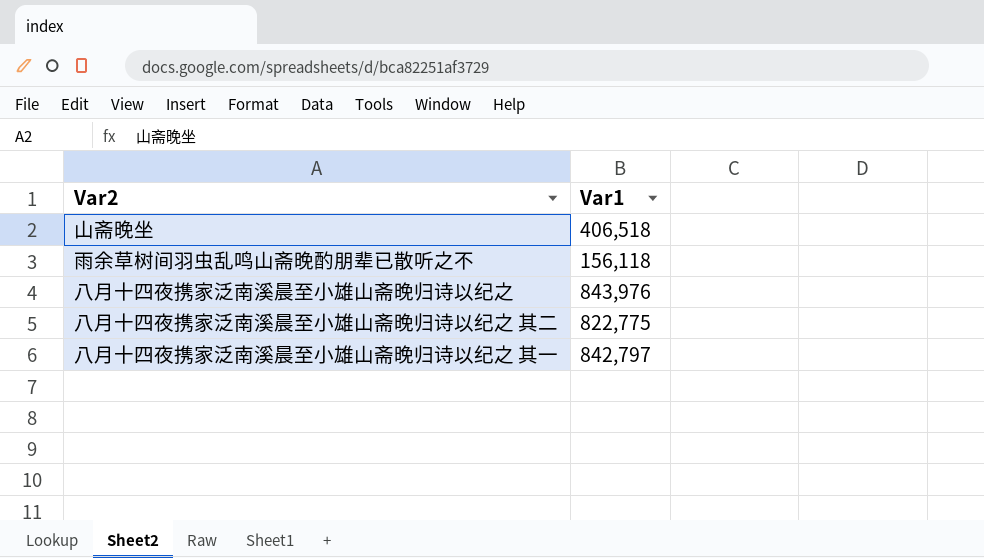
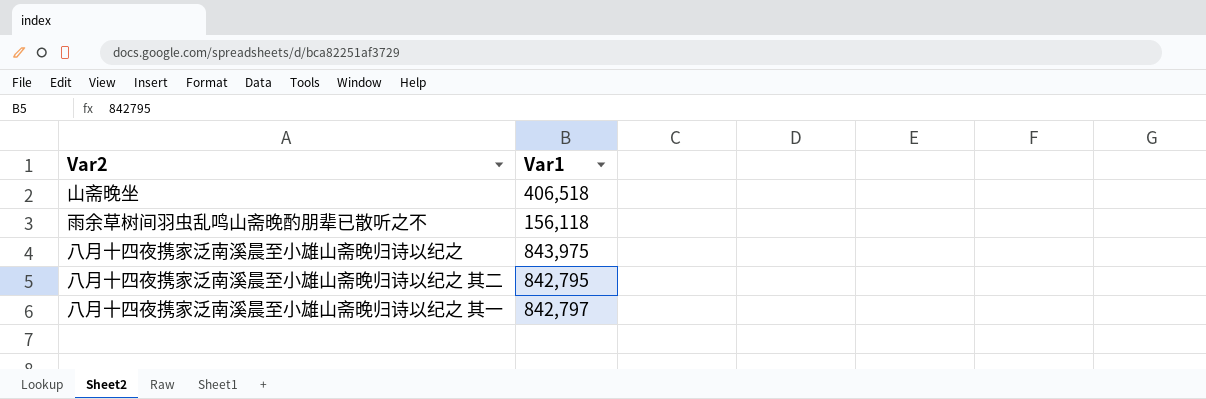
八月十四夜携家泛南溪晨至小雄山斋晚归诗以纪之 | Var1: 843,976 -> 843,975
八月十四夜携家泛南溪晨至小雄山斋晚归诗以纪之 其二 | Var1: 822,775 -> 842,795

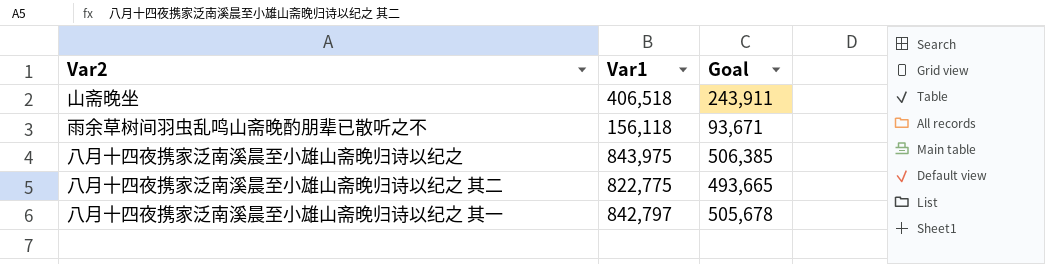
column Goal | formula: none -> [Var1] * 0.6
八月十四夜携家泛南溪晨至小雄山斋晚归诗以纪之 其二 | Var1: 842,795 -> 822,775

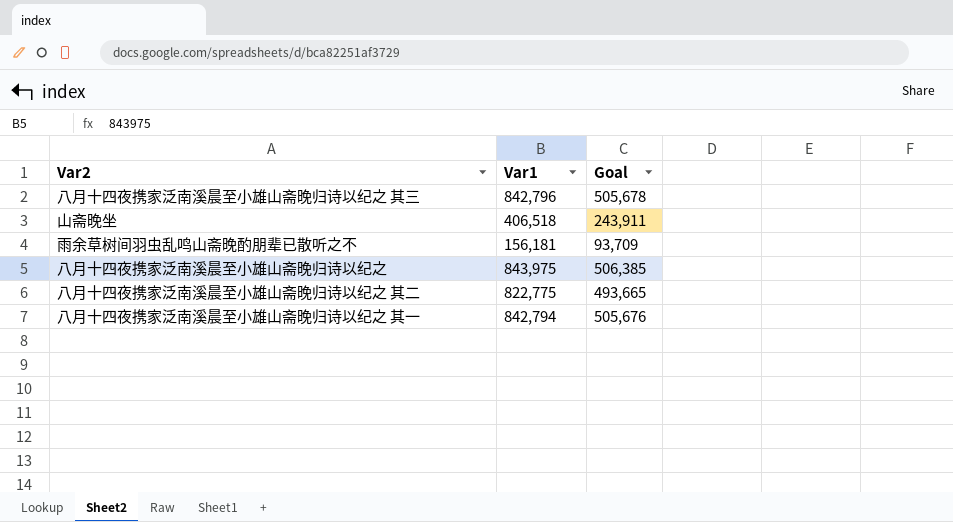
row 八月十四夜携家泛南溪晨至小雄山斋晚归诗以纪之 其三: none -> 842,796 | 505,678
雨余草树间羽虫乱鸣山斋晚酌朋辈已散听之不 | Var1: 156,118 -> 156,181
雨余草树间羽虫乱鸣山斋晚酌朋辈已散听之不 | Goal: 93,671 -> 93,709
八月十四夜携家泛南溪晨至小雄山斋晚归诗以纪之 其一 | Var1: 842,797 -> 842,794
八月十四夜携家泛南溪晨至小雄山斋晚归诗以纪之 其一 | Goal: 505,678 -> 505,676

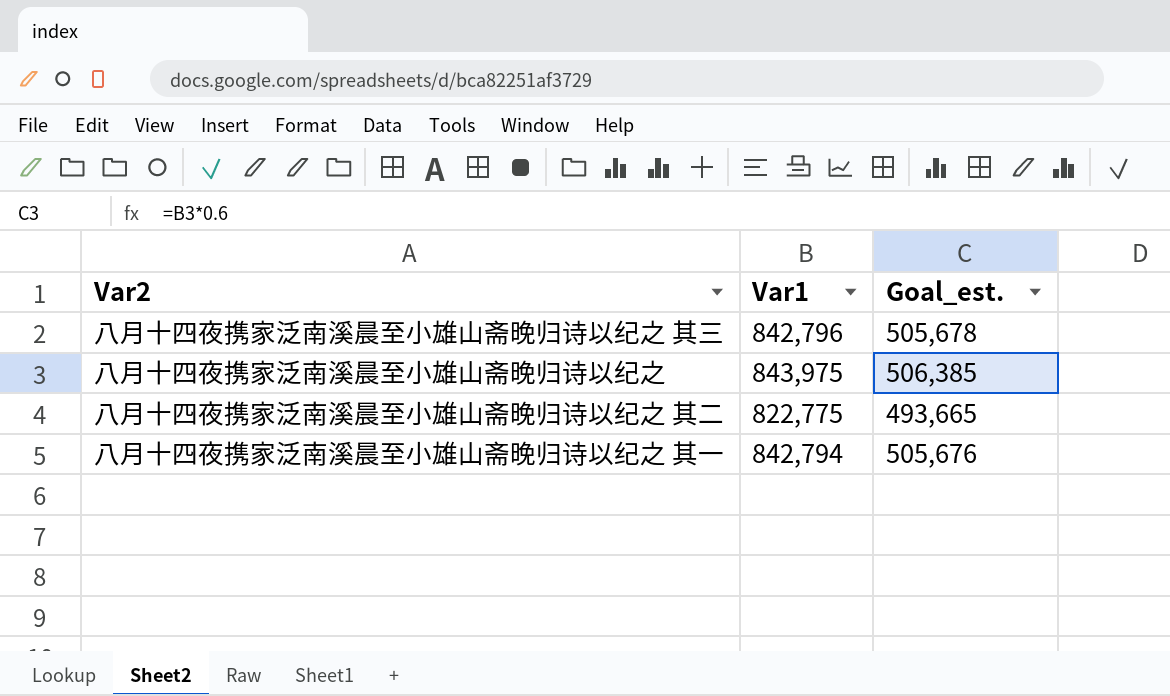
column name: Goal -> Goal_est.
row 山斋晚坐: 406,518 | 243,911 -> none
row 雨余草树间羽虫乱鸣山斋晚酌朋辈已散听之不: 156,181 | 93,709 -> none

